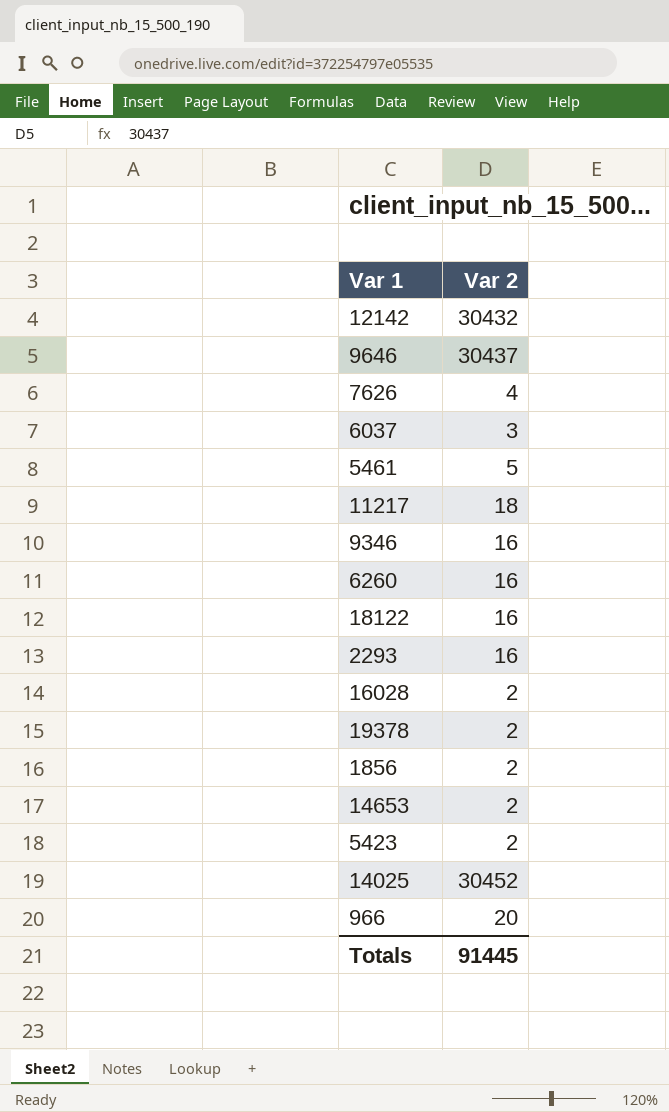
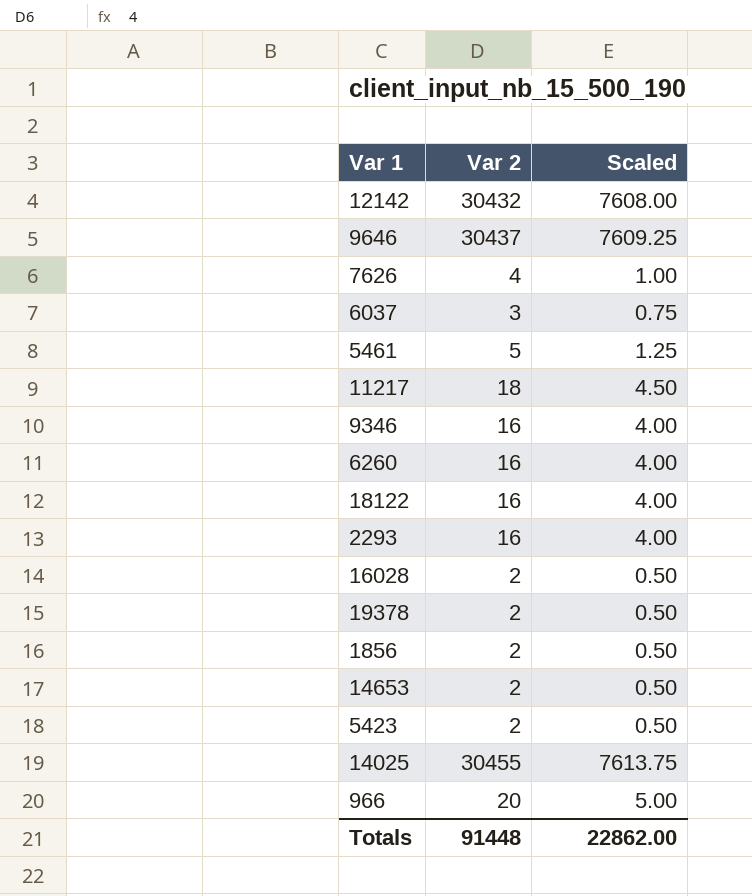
column Scaled | formula: none -> [Var 2] * 0.25
14025 | Var 2: 30452 -> 30455
Totals | Var 2: 91445 -> 91448

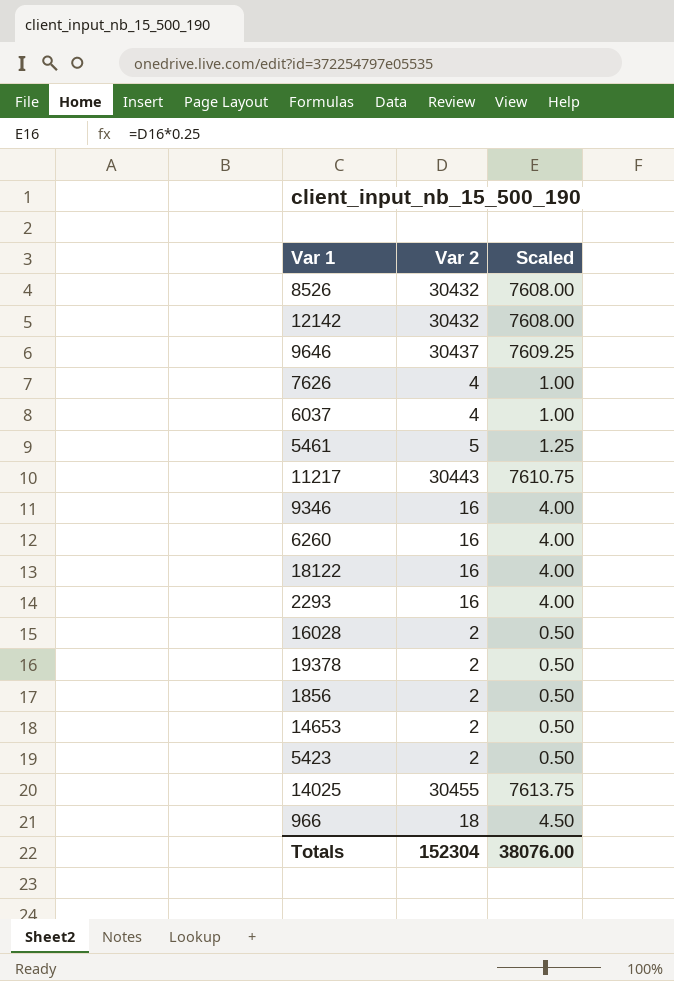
row 8526: none -> 30432 | 7608.00
6037 | Var 2: 3 -> 4
6037 | Scaled: 0.75 -> 1.00
11217 | Var 2: 18 -> 30443
11217 | Scaled: 4.50 -> 7610.75
966 | Var 2: 20 -> 18
966 | Scaled: 5.00 -> 4.50
Totals | Var 2: 91448 -> 152304
Totals | Scaled: 22862.00 -> 38076.00

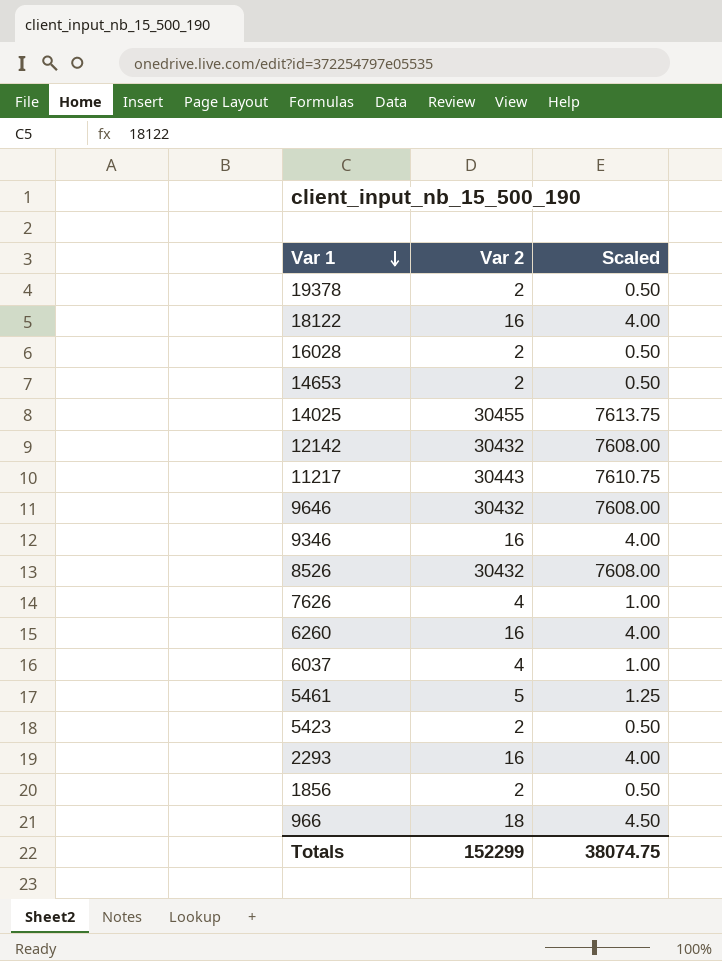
row order: none -> Var 1 descending
9646 | Var 2: 30437 -> 30432
9646 | Scaled: 7609.25 -> 7608.00
Totals | Var 2: 152304 -> 152299
Totals | Scaled: 38076.00 -> 38074.75

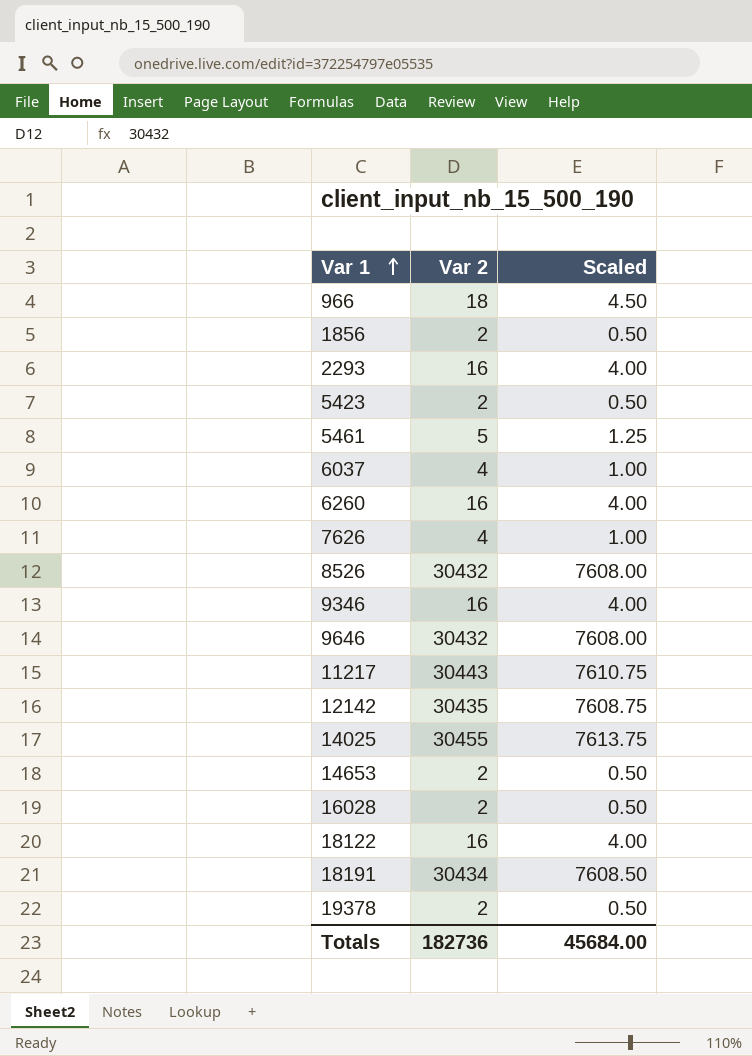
row order: Var 1 descending -> Var 1 ascending
12142 | Var 2: 30432 -> 30435
12142 | Scaled: 7608.00 -> 7608.75
row 18191: none -> 30434 | 7608.50
Totals | Var 2: 152299 -> 182736
Totals | Scaled: 38074.75 -> 45684.00

